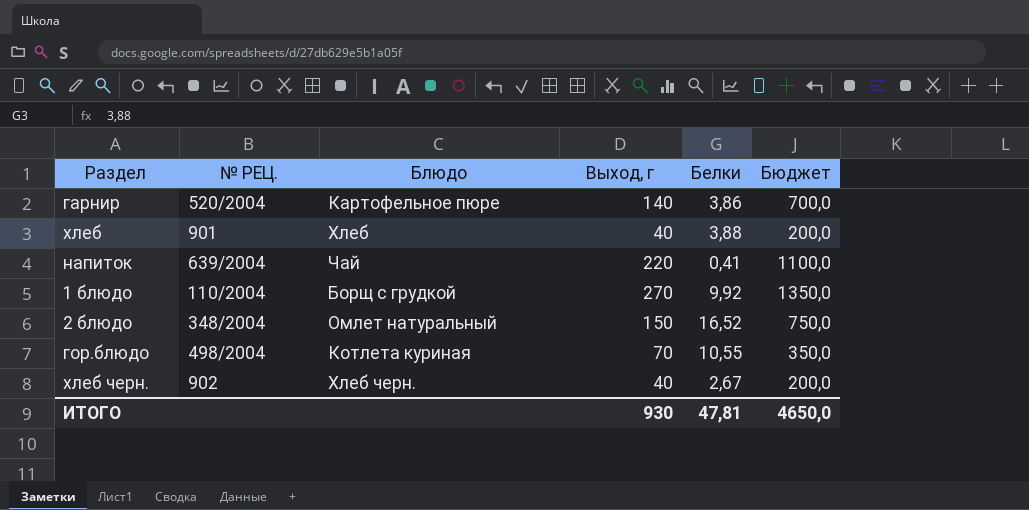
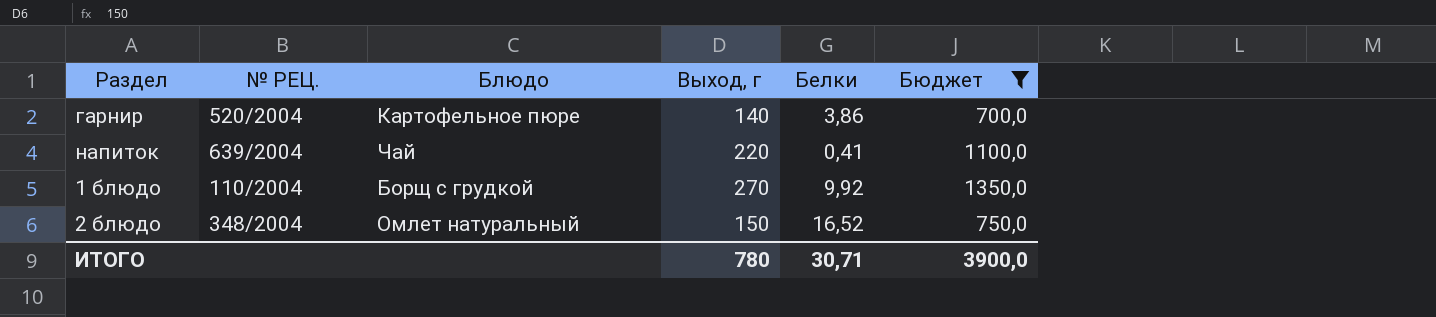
filter: none -> Бюджет >= 700,0
ИТОГО | Выход, г: 930 -> 780
ИТОГО | Белки: 47,81 -> 30,71
ИТОГО | Бюджет: 4650,0 -> 3900,0

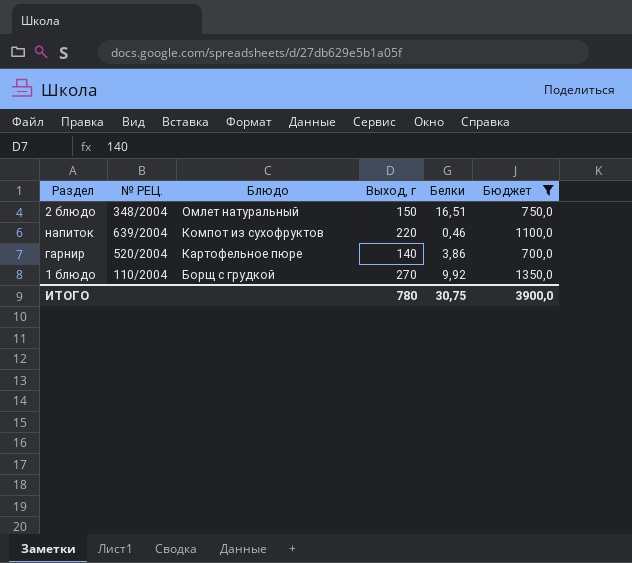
row order: none -> Блюдо descending
2 блюдо | Белки: 16,52 -> 16,51
напиток | Блюдо: Чай -> Компот из сухофруктов
напиток | Белки: 0,41 -> 0,46
ИТОГО | Белки: 30,71 -> 30,75

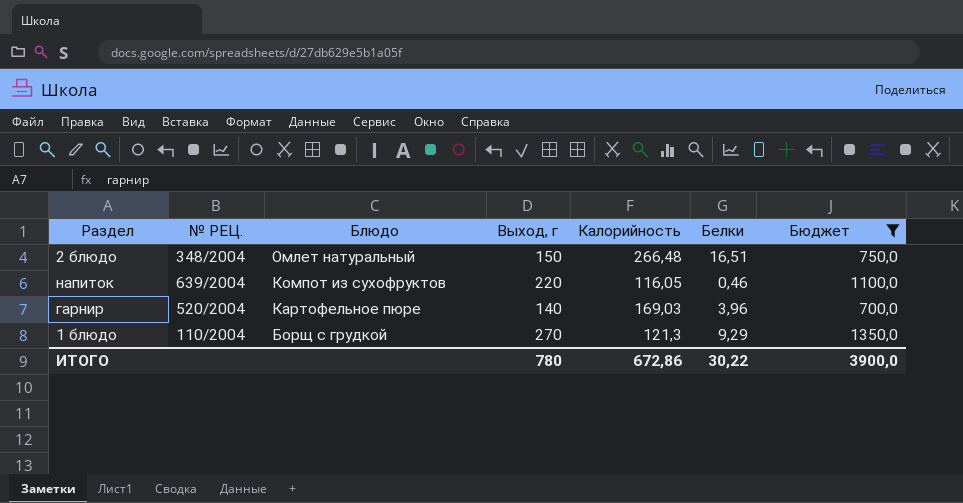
column Калорийность | position: none -> 5
гарнир | Белки: 3,86 -> 3,96
1 блюдо | Белки: 9,92 -> 9,29
ИТОГО | Белки: 30,75 -> 30,22

